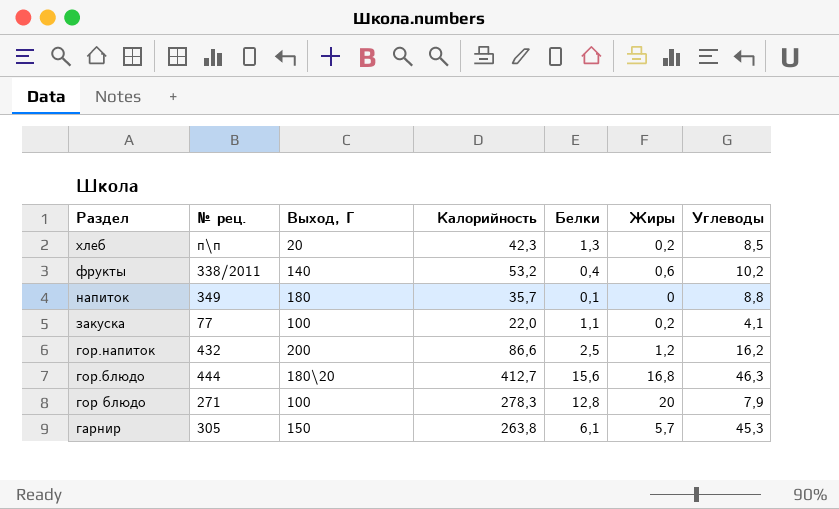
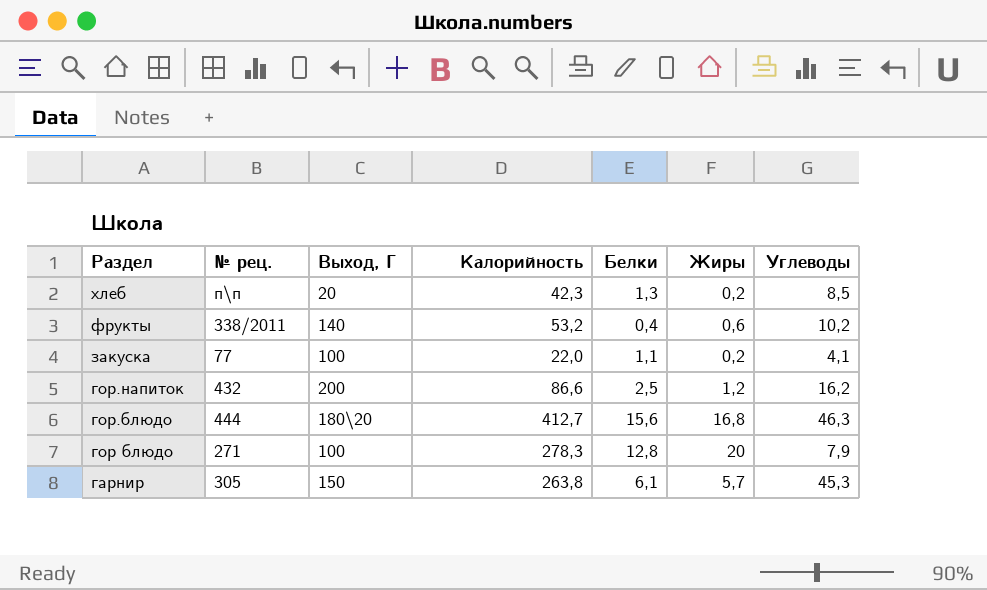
row напиток: 349 | 180 | 35,7 | 0,1 | 0 | 8,8 -> none

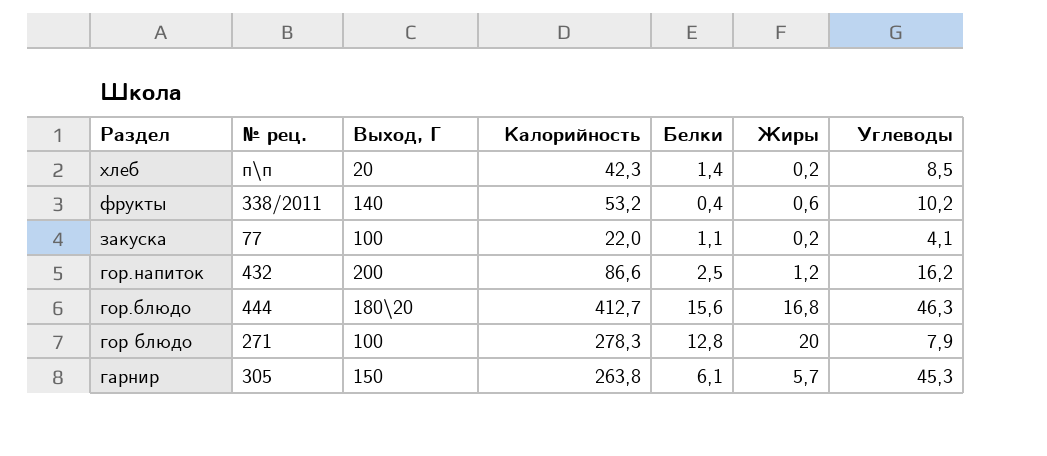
хлеб | Белки: 1,3 -> 1,4

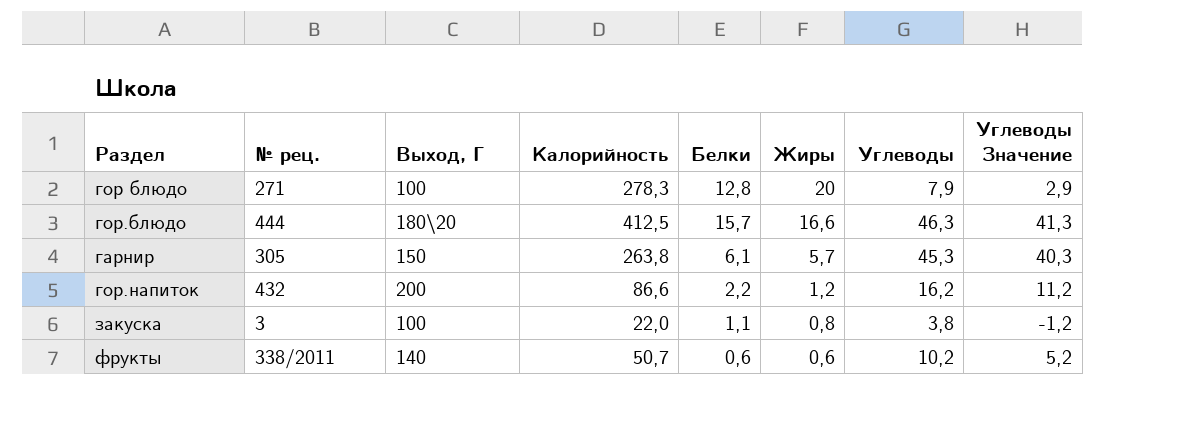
row order: Раздел descending -> Жиры descending
column Углеводы Значение | formula: none -> [Углеводы] - 5
row хлеб: п\п | 20 | 42,3 | 1,4 | 0,2 | 8,5 -> none
гор.блюдо | Калорийность: 412,7 -> 412,5
гор.блюдо | Белки: 15,6 -> 15,7
гор.блюдо | Жиры: 16,8 -> 16,6
гор.напиток | Белки: 2,5 -> 2,2
закуска | № рец.: 77 -> 3
закуска | Жиры: 0,2 -> 0,8
закуска | Углеводы: 4,1 -> 3,8
фрукты | Калорийность: 53,2 -> 50,7
фрукты | Белки: 0,4 -> 0,6

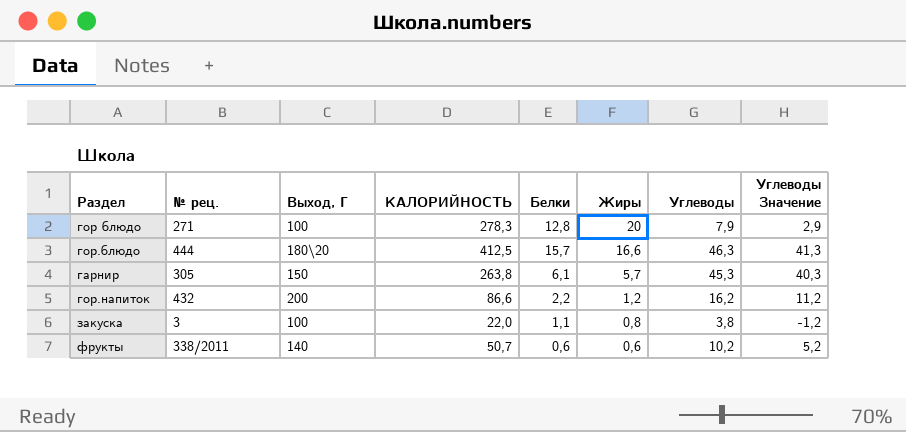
column name: Калорийность -> КАЛОРИЙНОСТЬ

